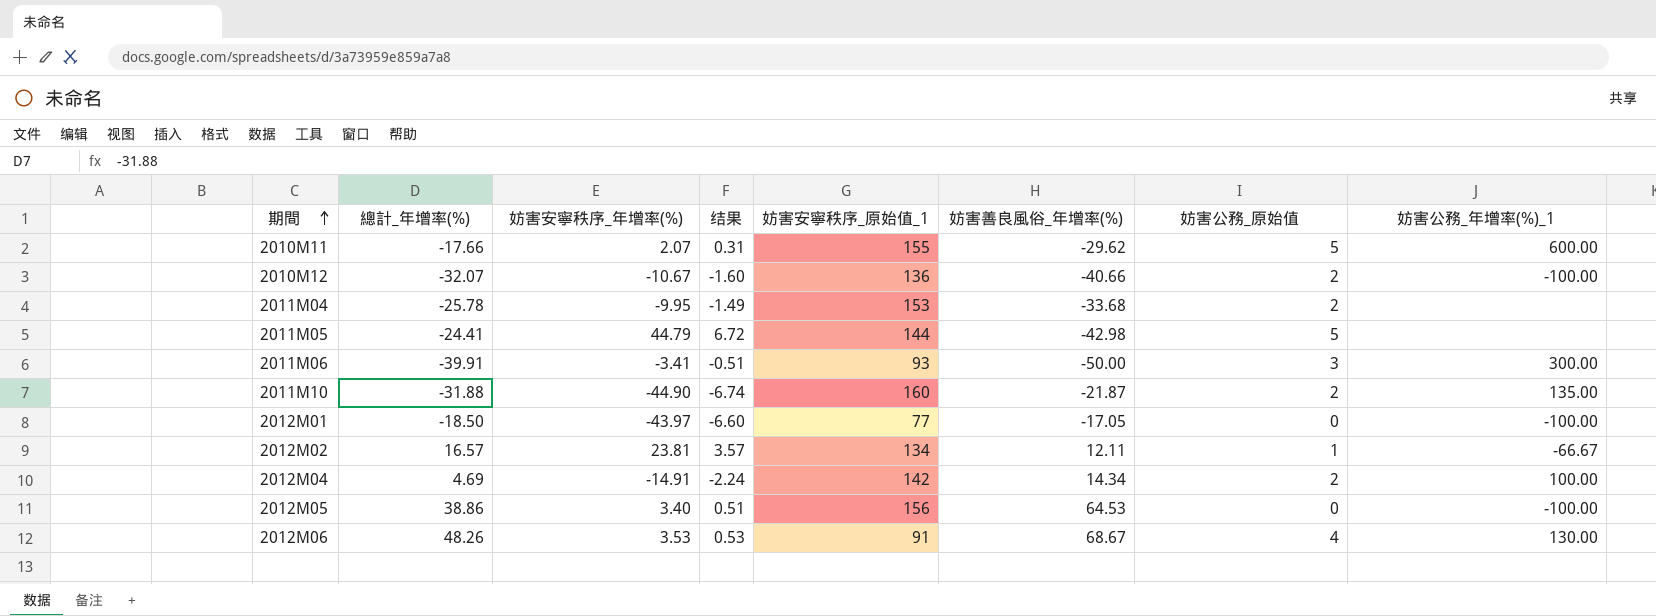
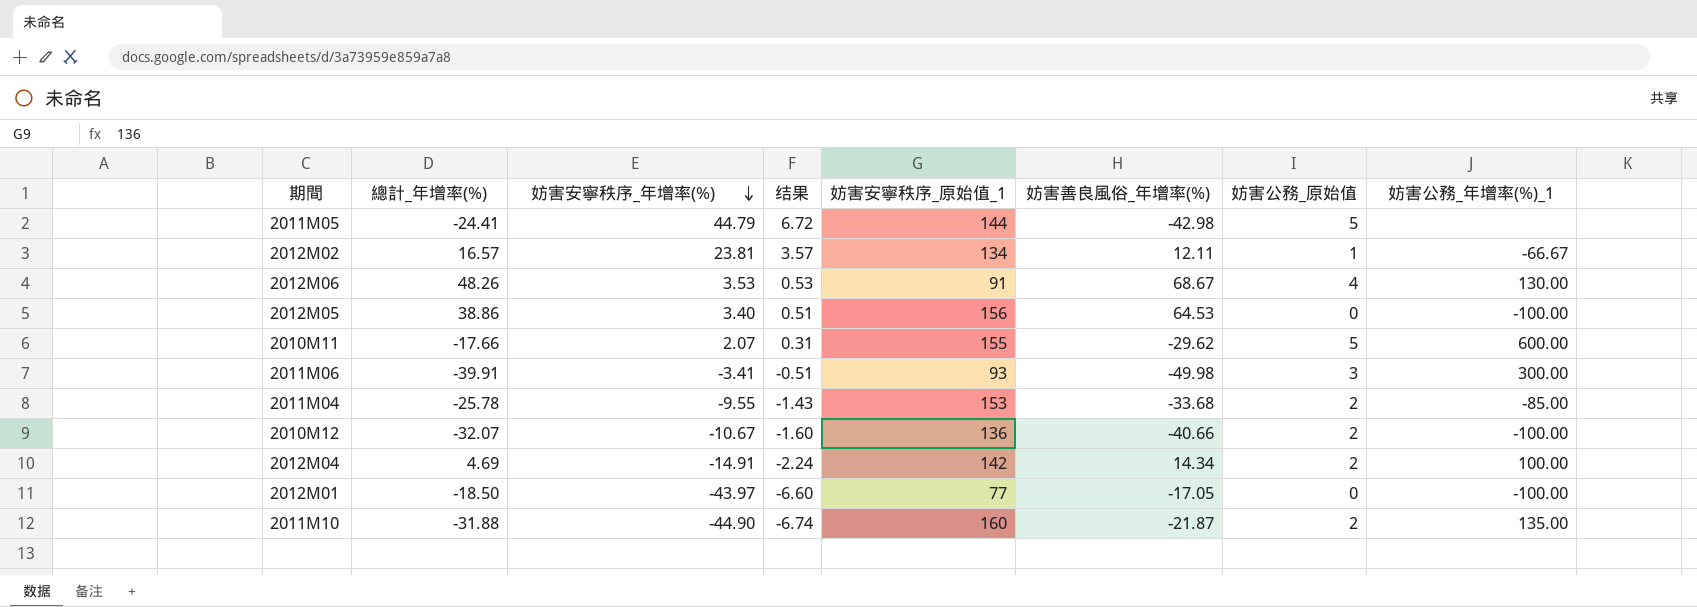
row order: 期間 ascending -> 妨害安寧秩序_年增率(%) descending
2011M06 | 妨害善良風俗_年增率(%): -50.00 -> -49.98
2011M04 | 妨害安寧秩序_年增率(%): -9.95 -> -9.55
2011M04 | 结果: -1.49 -> -1.43
2011M04 | 妨害公務_年增率(%)_1: none -> -85.00

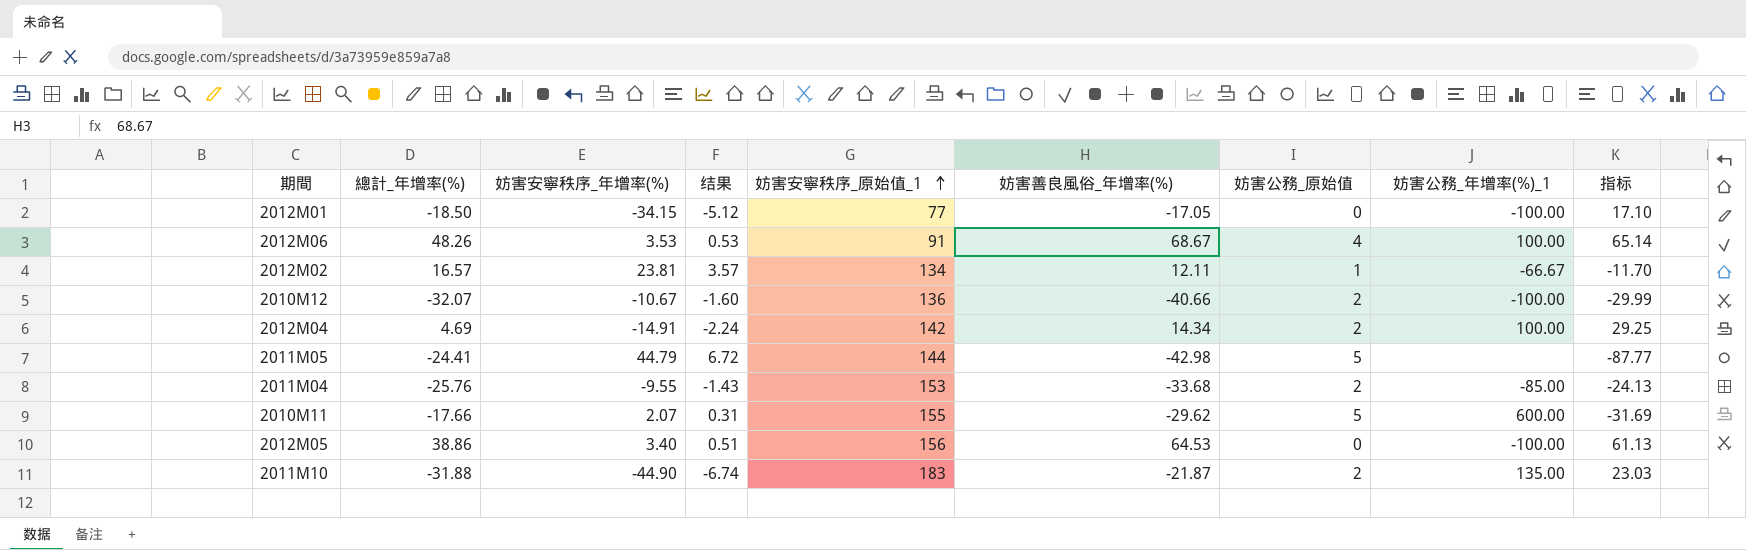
row order: 妨害安寧秩序_年增率(%) descending -> 妨害安寧秩序_原始值_1 ascending
column 指标 | formula: none -> [妨害善良風俗_年增率(%)] - [妨害安寧秩序_年增率(%)]
row 2011M06: -39.91 | -3.41 | -0.51 | 93 | -49.98 | 3 | 300.00 -> none
2012M01 | 妨害安寧秩序_年增率(%): -43.97 -> -34.15
2012M01 | 结果: -6.60 -> -5.12
2012M06 | 妨害公務_年增率(%)_1: 130.00 -> 100.00
2011M04 | 總計_年增率(%): -25.78 -> -25.76
2011M10 | 妨害安寧秩序_原始值_1: 160 -> 183

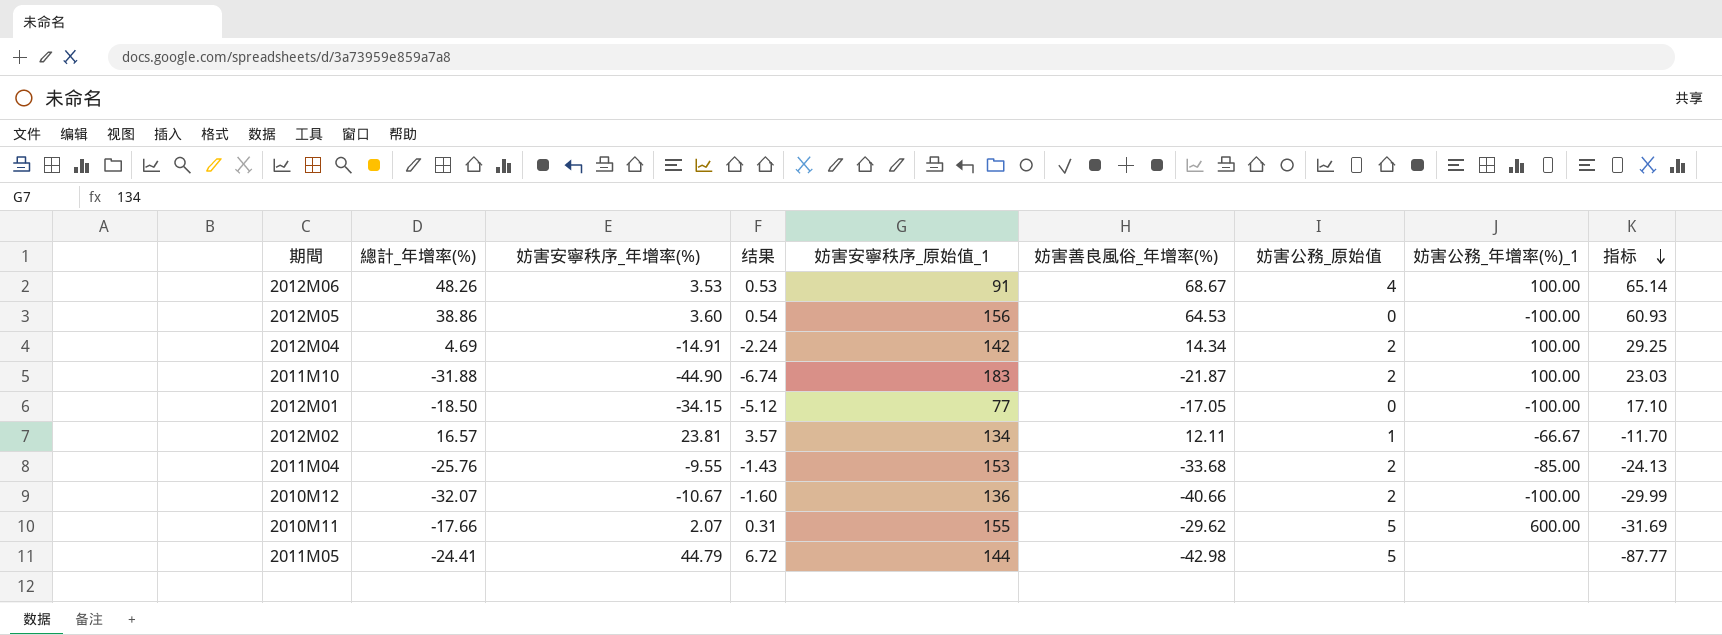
row order: 妨害安寧秩序_原始值_1 ascending -> 指标 descending
2012M05 | 妨害安寧秩序_年增率(%): 3.40 -> 3.60
2012M05 | 结果: 0.51 -> 0.54
2012M05 | 指标: 61.13 -> 60.93
2011M10 | 妨害公務_年增率(%)_1: 135.00 -> 100.00

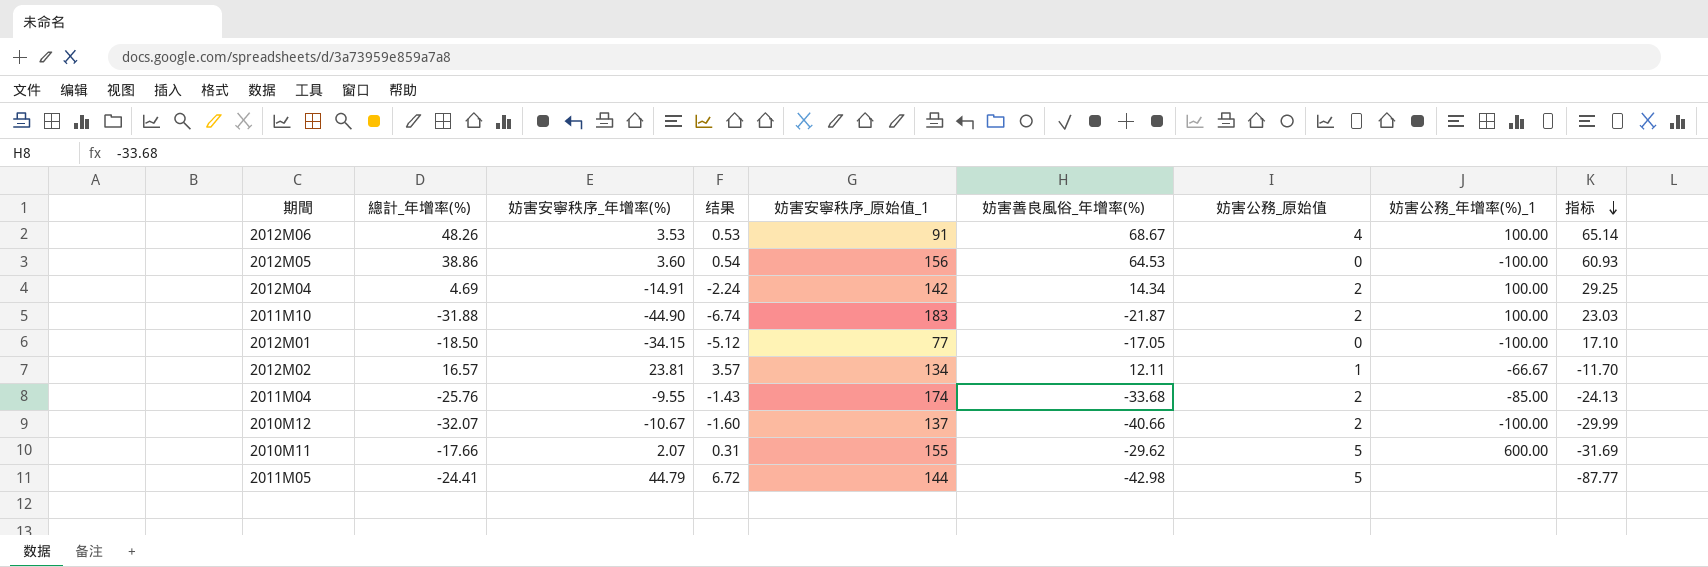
2011M04 | 妨害安寧秩序_原始值_1: 153 -> 174
2010M12 | 妨害安寧秩序_原始值_1: 136 -> 137

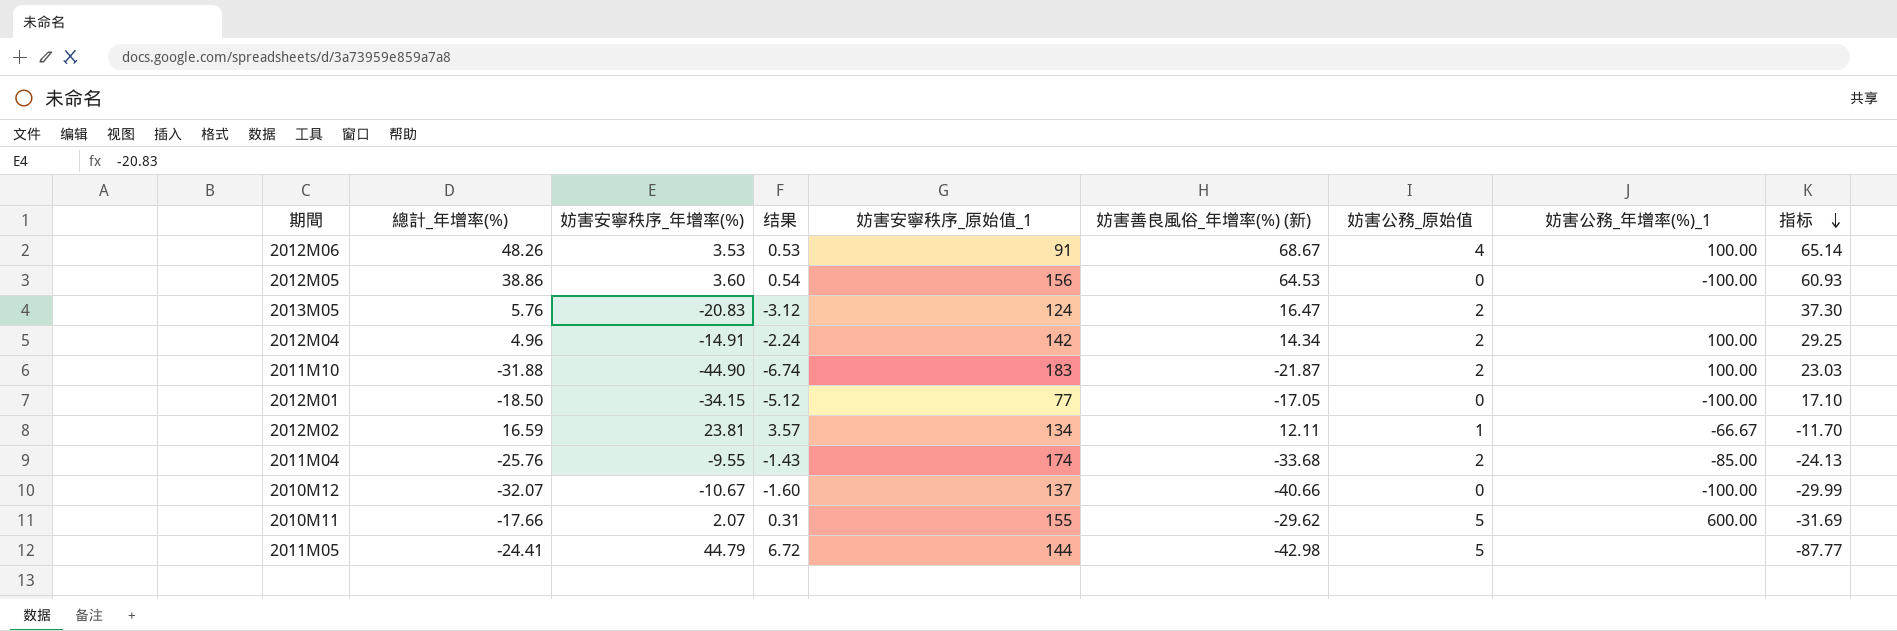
column name: 妨害善良風俗_年增率(%) -> 妨害善良風俗_年增率(%) (新)
row 2013M05: none -> 5.76 | -20.83 | -3.12 | 124 | 16.47 | 2 | none | 37.30
2012M04 | 總計_年增率(%): 4.69 -> 4.96
2012M02 | 總計_年增率(%): 16.57 -> 16.59
2010M12 | 妨害公務_原始值: 2 -> 0

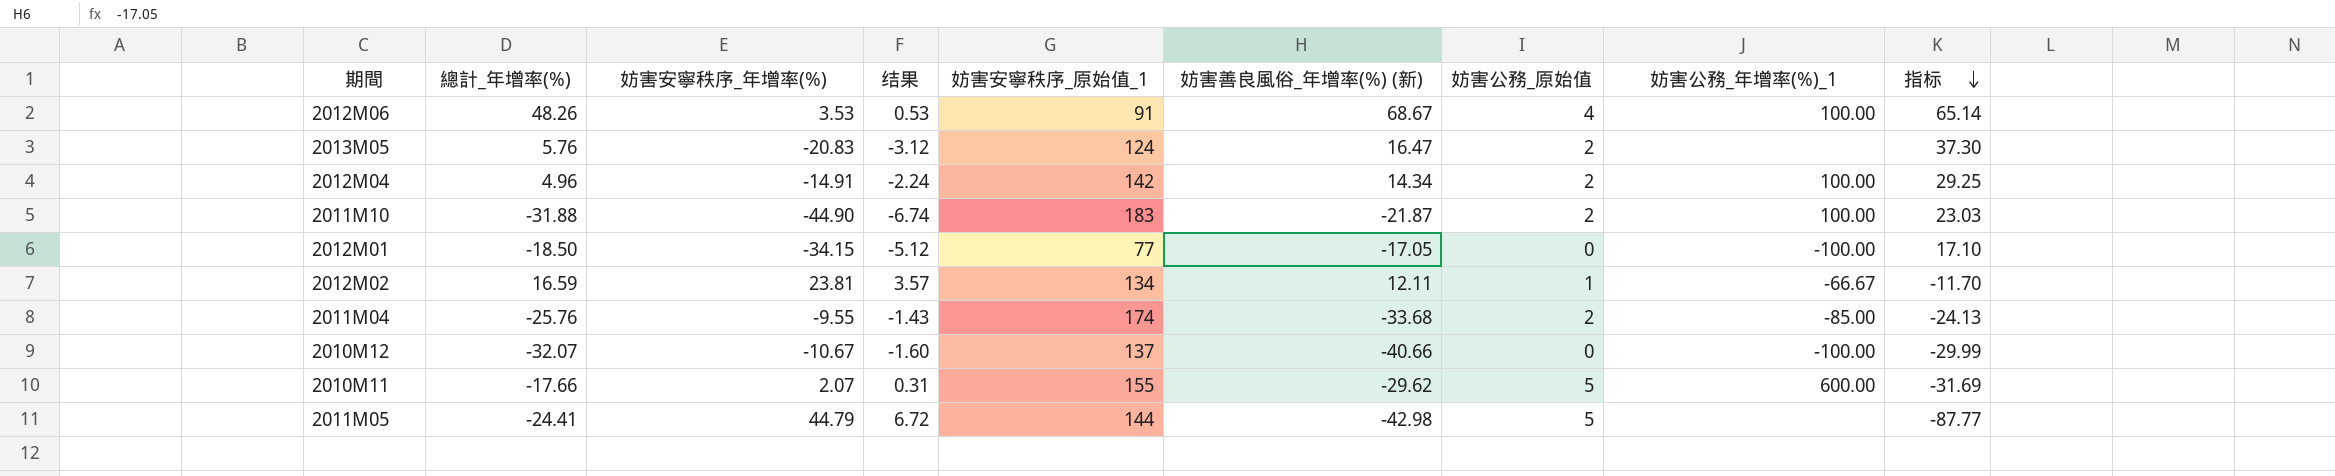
row 2012M05: 38.86 | 3.60 | 0.54 | 156 | 64.53 | 0 | -100.00 | 60.93 -> none

